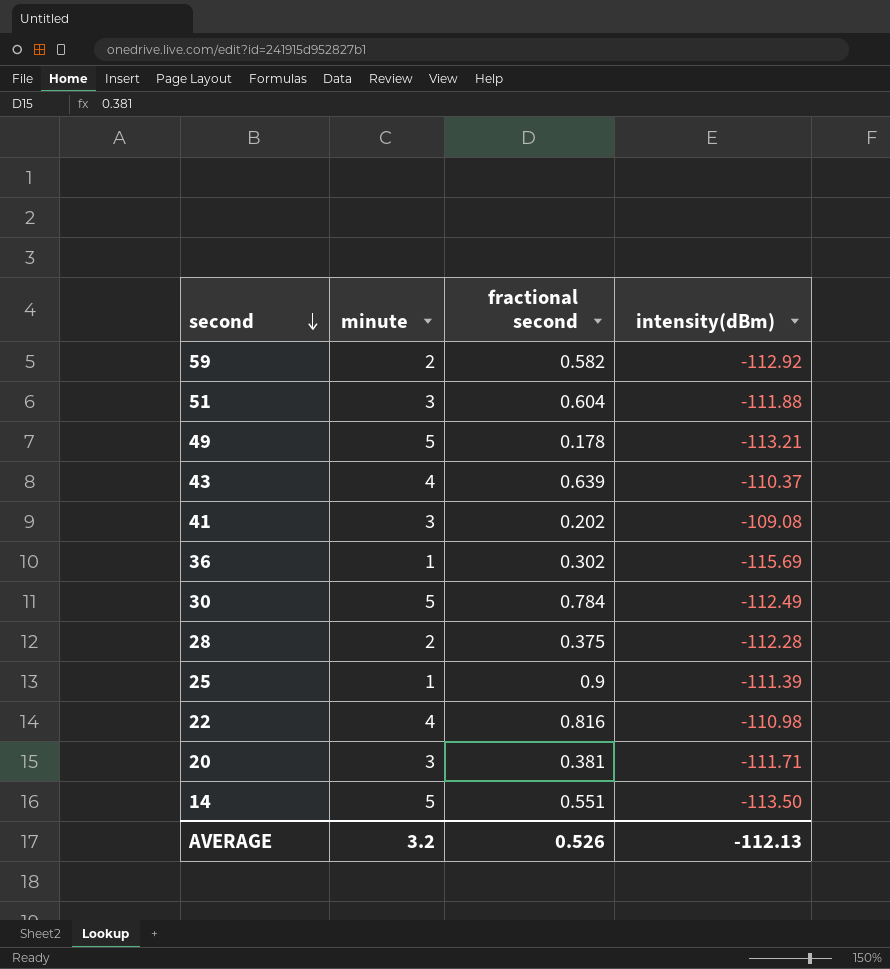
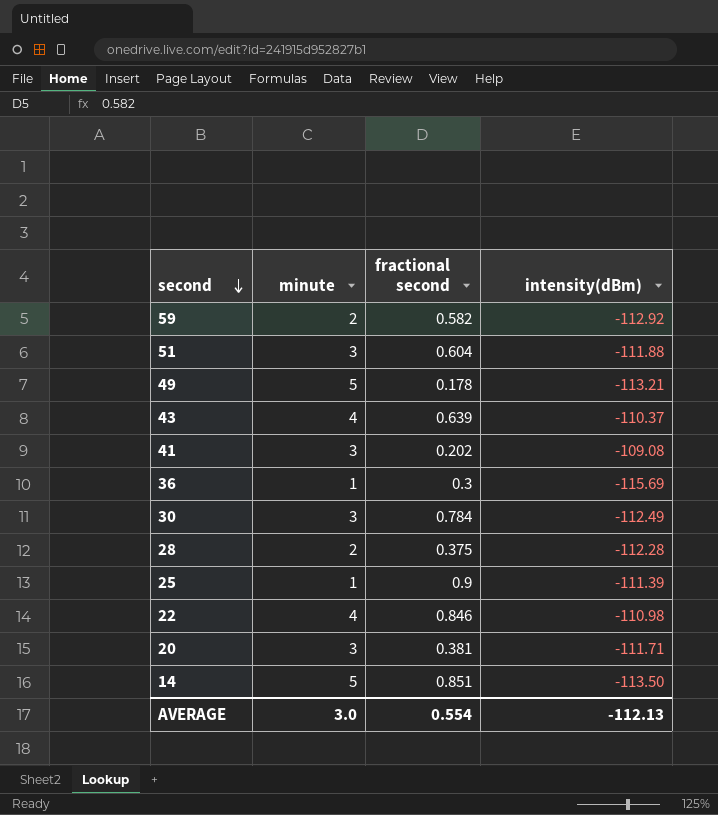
36 | fractional second: 0.302 -> 0.3
30 | minute: 5 -> 3
22 | fractional second: 0.816 -> 0.846
14 | fractional second: 0.551 -> 0.851
AVERAGE | minute: 3.2 -> 3.0
AVERAGE | fractional second: 0.526 -> 0.554

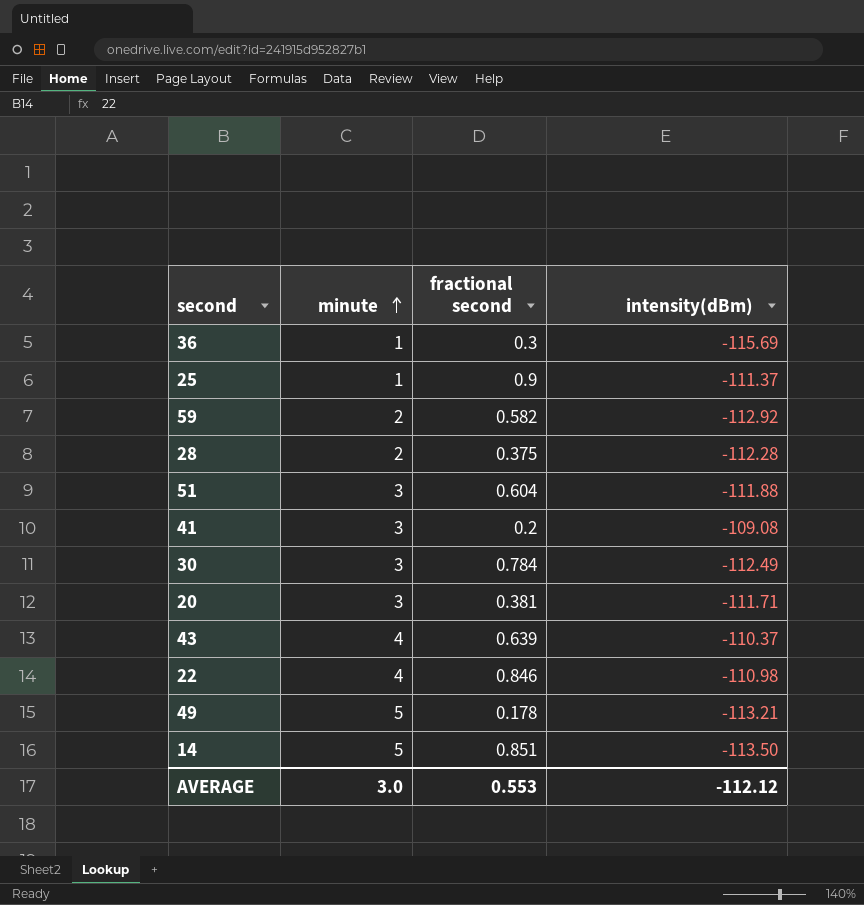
row order: second descending -> minute ascending
25 | intensity(dBm): -111.39 -> -111.37
41 | fractional second: 0.202 -> 0.2
AVERAGE | fractional second: 0.554 -> 0.553
AVERAGE | intensity(dBm): -112.13 -> -112.12

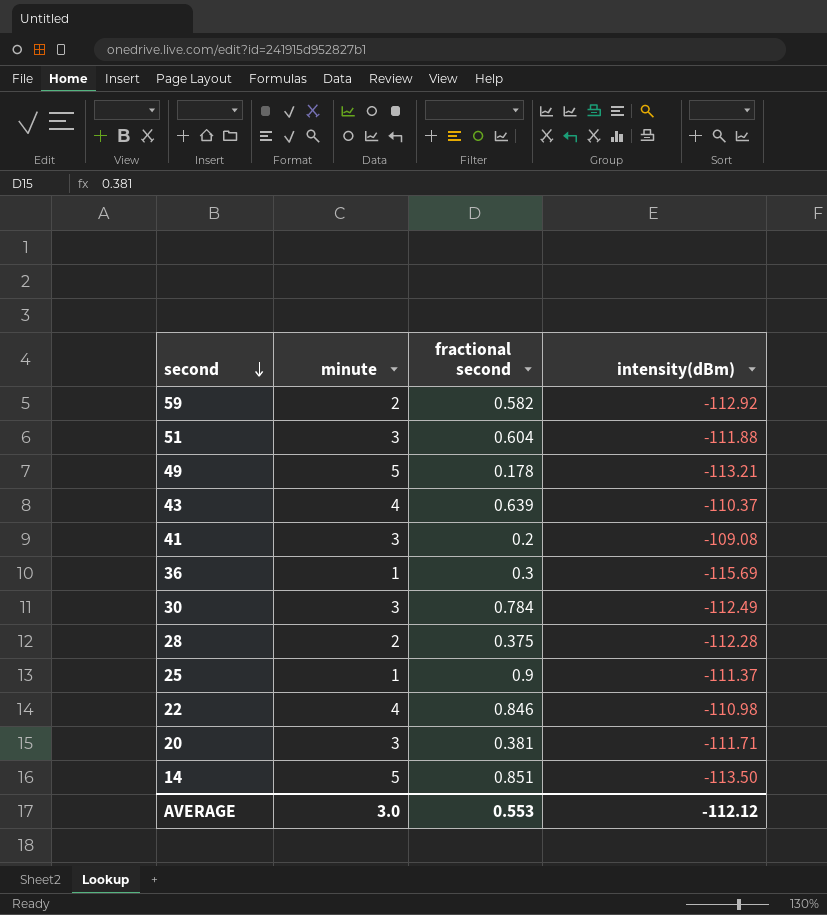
row order: minute ascending -> second descending

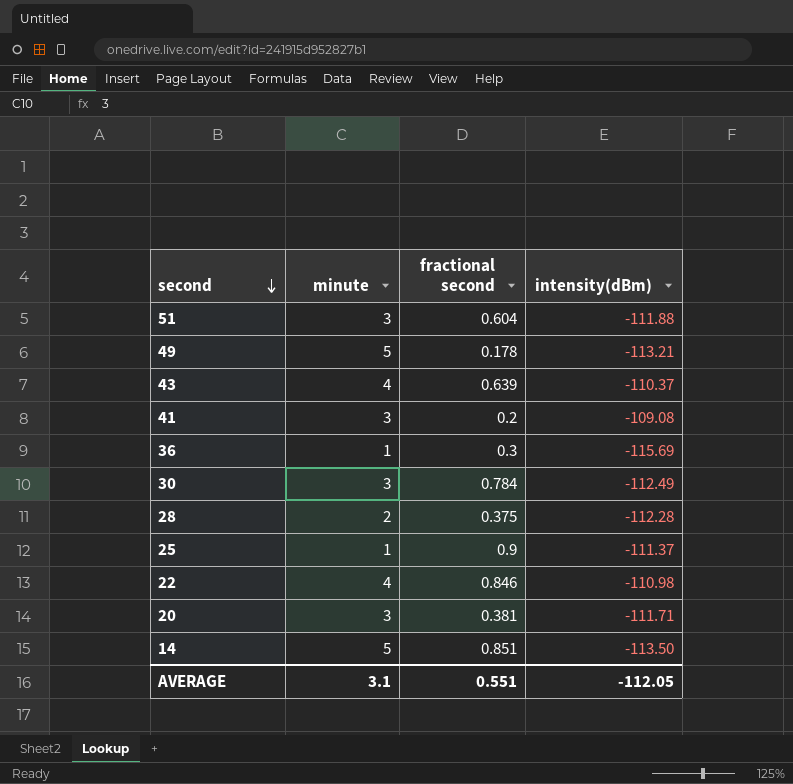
row 59: 2 | 0.582 | -112.92 -> none
AVERAGE | minute: 3.0 -> 3.1
AVERAGE | fractional second: 0.553 -> 0.551
AVERAGE | intensity(dBm): -112.12 -> -112.05

